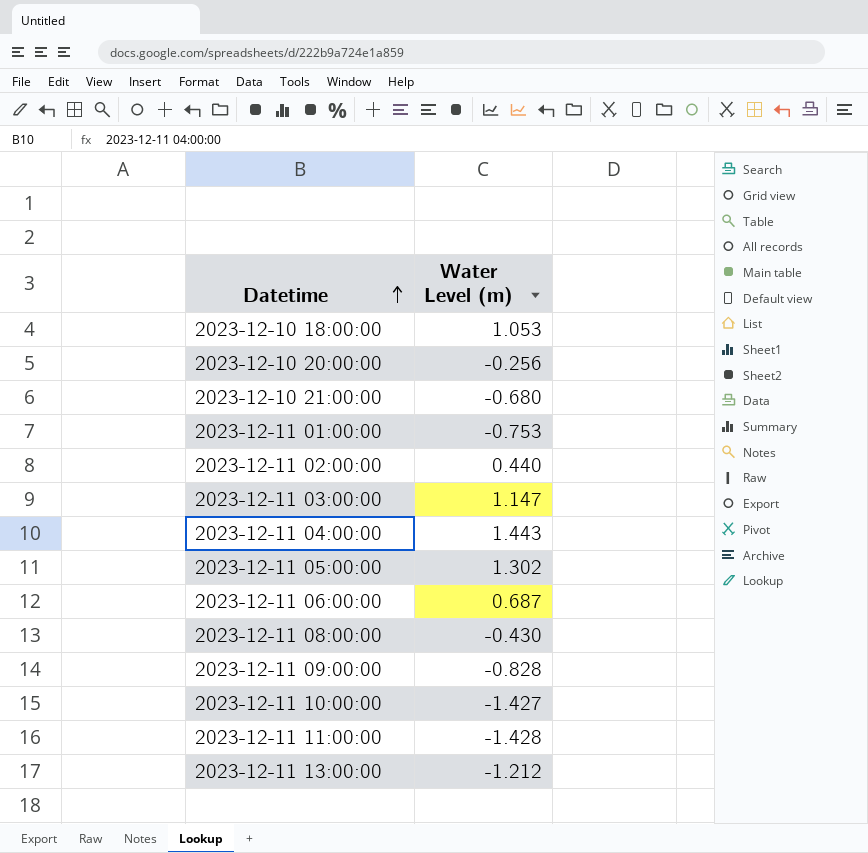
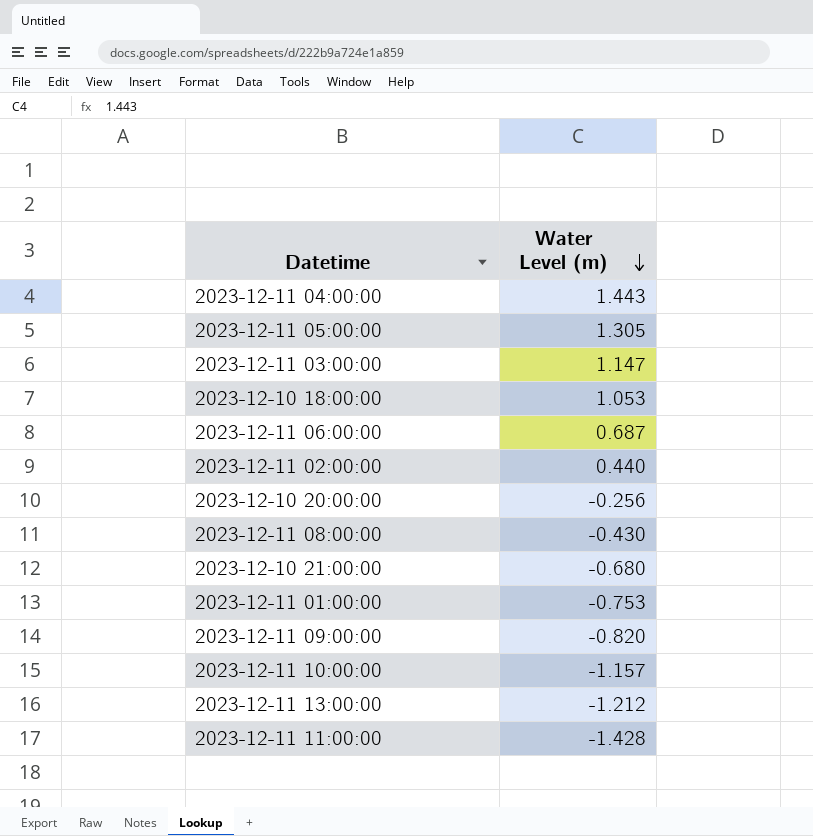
row order: Datetime ascending -> Water Level (m) descending
2023-12-11 05:00:00 | Water Level (m): 1.302 -> 1.305
2023-12-11 09:00:00 | Water Level (m): -0.828 -> -0.820
2023-12-11 10:00:00 | Water Level (m): -1.427 -> -1.157

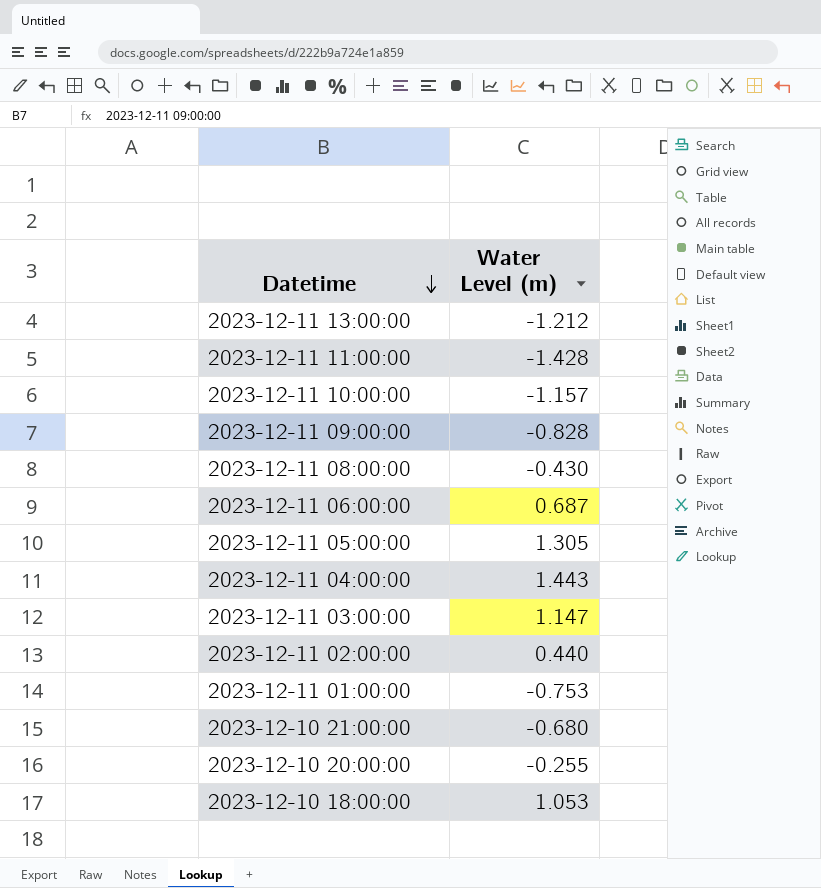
row order: Water Level (m) descending -> Datetime descending
2023-12-11 09:00:00 | Water Level (m): -0.820 -> -0.828
2023-12-10 20:00:00 | Water Level (m): -0.256 -> -0.255

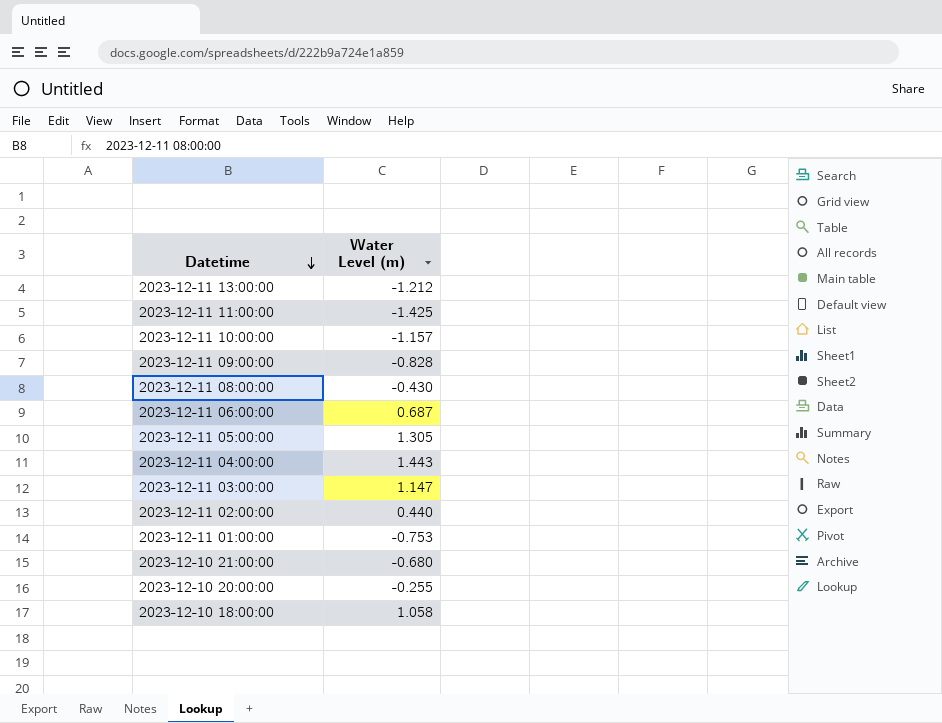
2023-12-11 11:00:00 | Water Level (m): -1.428 -> -1.425
2023-12-10 18:00:00 | Water Level (m): 1.053 -> 1.058

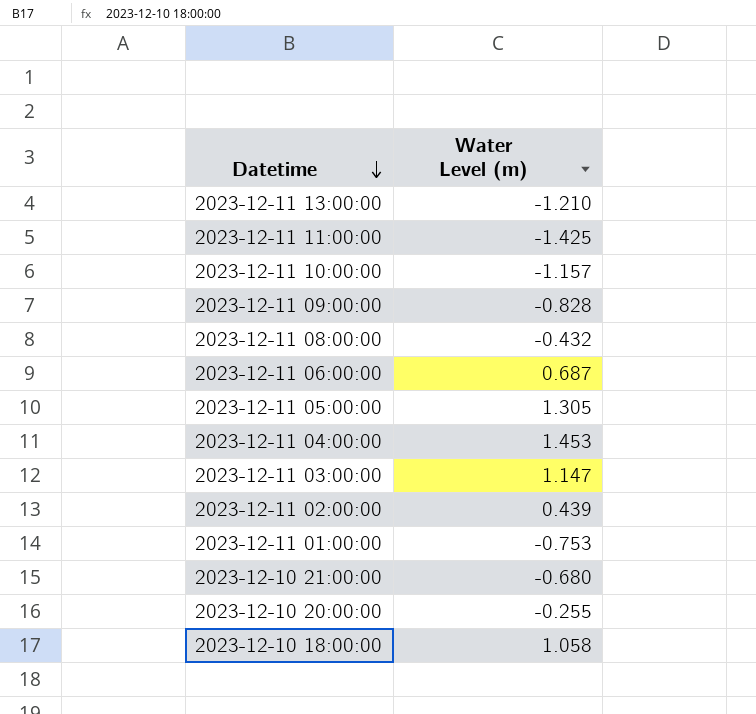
2023-12-11 13:00:00 | Water Level (m): -1.212 -> -1.210
2023-12-11 08:00:00 | Water Level (m): -0.430 -> -0.432
2023-12-11 04:00:00 | Water Level (m): 1.443 -> 1.453
2023-12-11 02:00:00 | Water Level (m): 0.440 -> 0.439

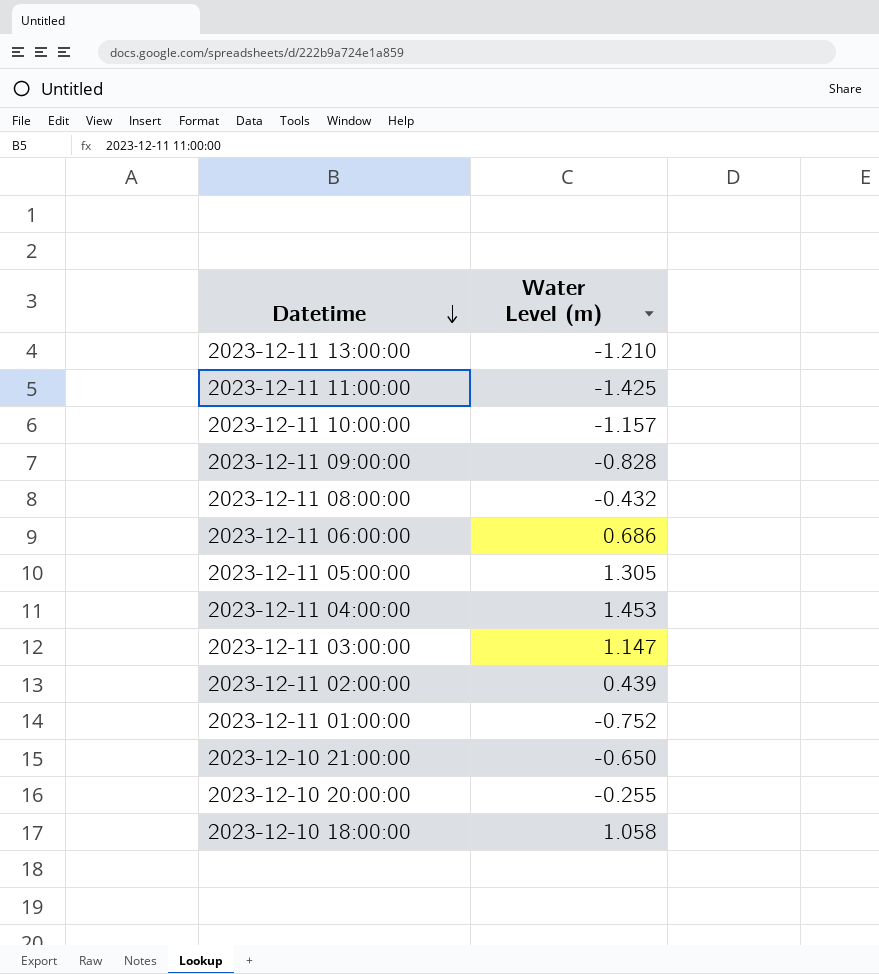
2023-12-11 06:00:00 | Water Level (m): 0.687 -> 0.686
2023-12-11 01:00:00 | Water Level (m): -0.753 -> -0.752
2023-12-10 21:00:00 | Water Level (m): -0.680 -> -0.650

